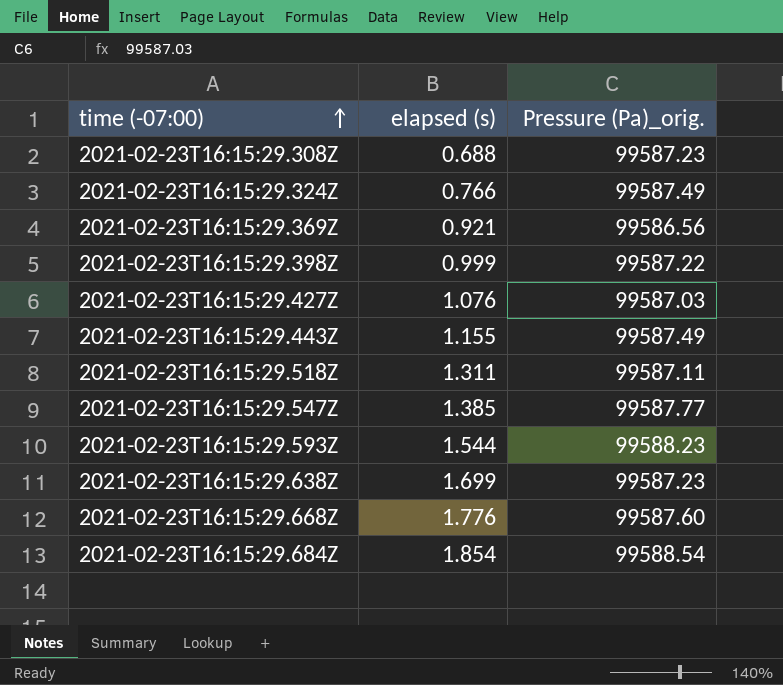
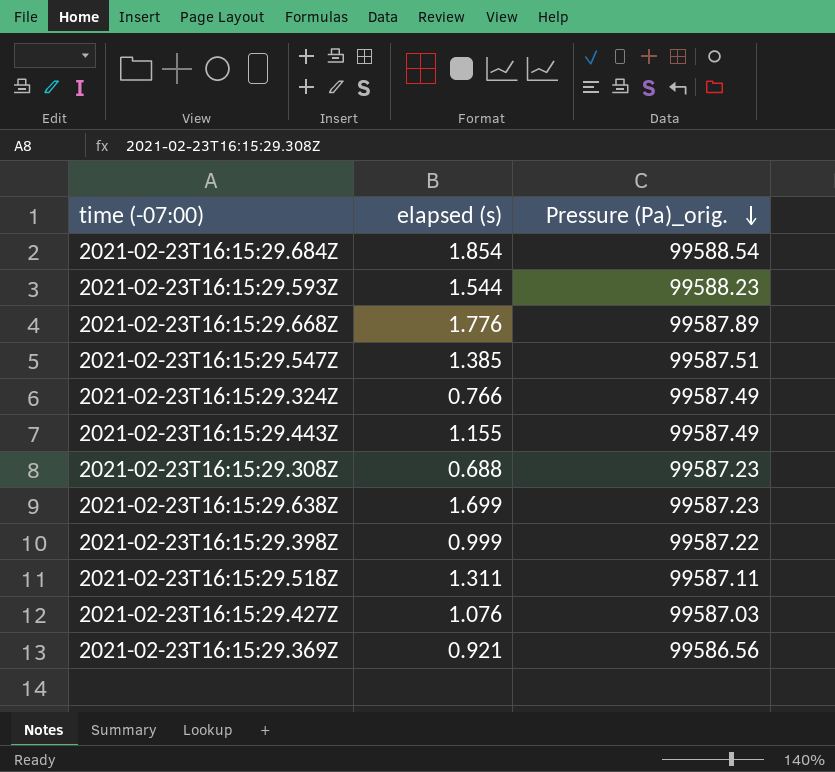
row order: time (-07:00) ascending -> Pressure (Pa)_orig. descending
2021-02-23T16:15:29.668Z | Pressure (Pa)_orig.: 99587.60 -> 99587.89
2021-02-23T16:15:29.547Z | Pressure (Pa)_orig.: 99587.77 -> 99587.51

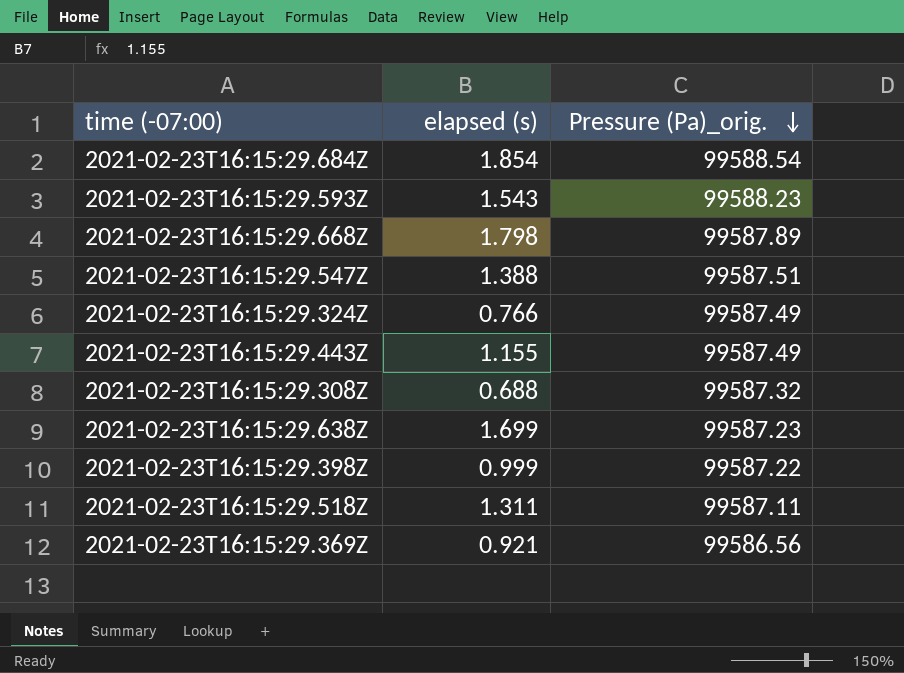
row 2021-02-23T16:15:29.427Z: 1.076 | 99587.03 -> none
2021-02-23T16:15:29.593Z | elapsed (s): 1.544 -> 1.543
2021-02-23T16:15:29.668Z | elapsed (s): 1.776 -> 1.798
2021-02-23T16:15:29.547Z | elapsed (s): 1.385 -> 1.388
2021-02-23T16:15:29.308Z | Pressure (Pa)_orig.: 99587.23 -> 99587.32

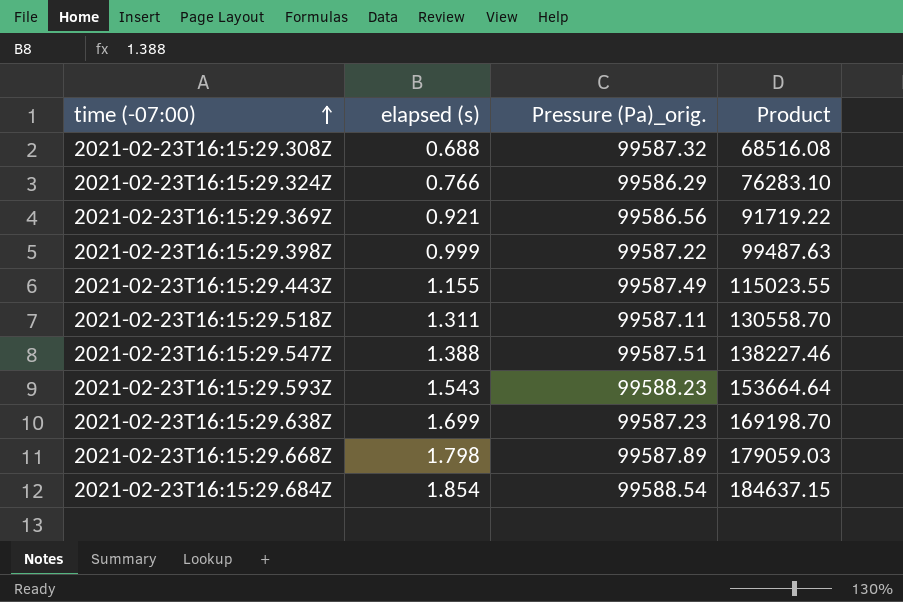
row order: Pressure (Pa)_orig. descending -> time (-07:00) ascending
column Product | formula: none -> [elapsed (s)] * [Pressure (Pa)_orig.]
2021-02-23T16:15:29.324Z | Pressure (Pa)_orig.: 99587.49 -> 99586.29

